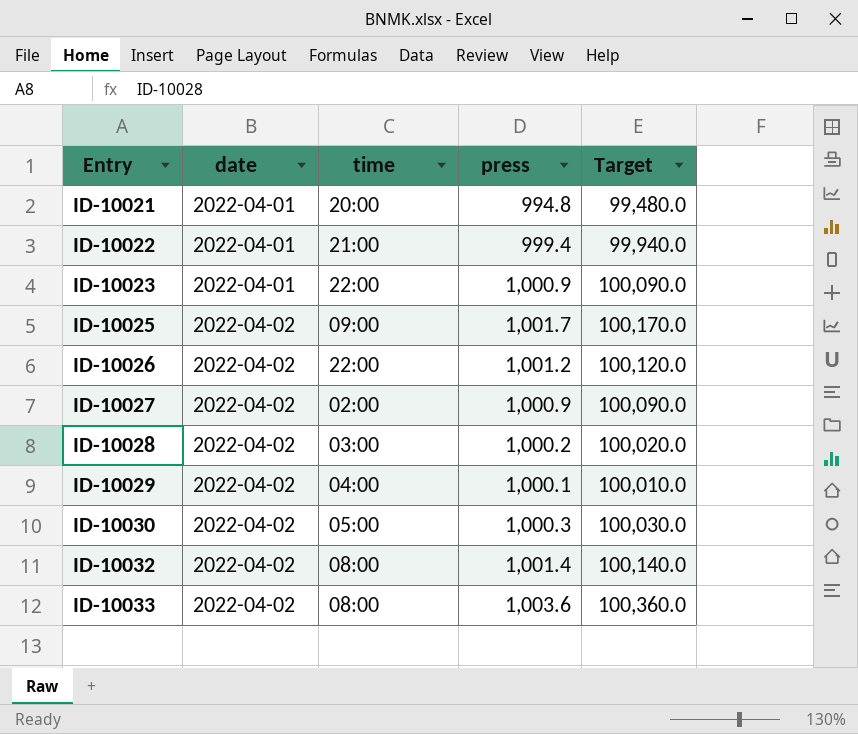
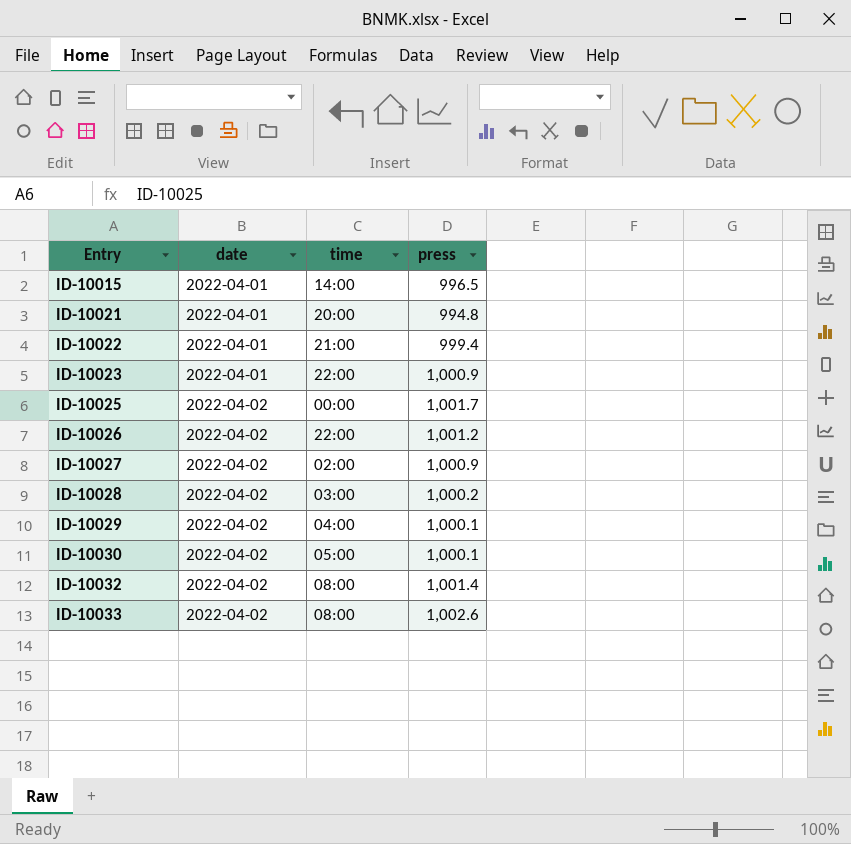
column Target | formula: [press] * 100 -> none
row ID-10015: none -> 2022-04-01 | 14:00 | 996.5
ID-10025 | time: 09:00 -> 00:00
ID-10030 | press: 1,000.3 -> 1,000.1
ID-10033 | press: 1,003.6 -> 1,002.6

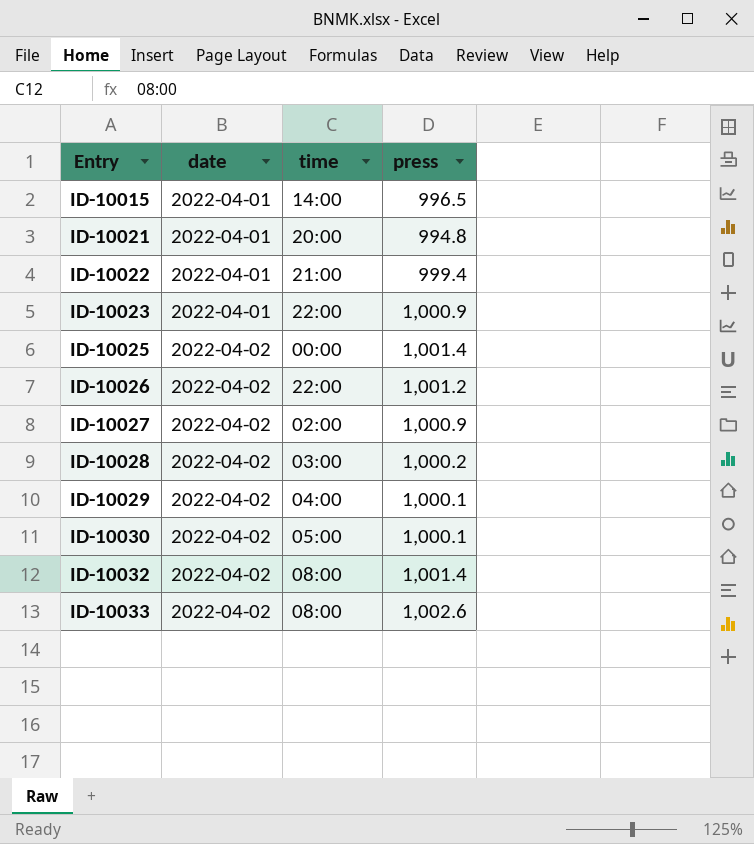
ID-10025 | press: 1,001.7 -> 1,001.4

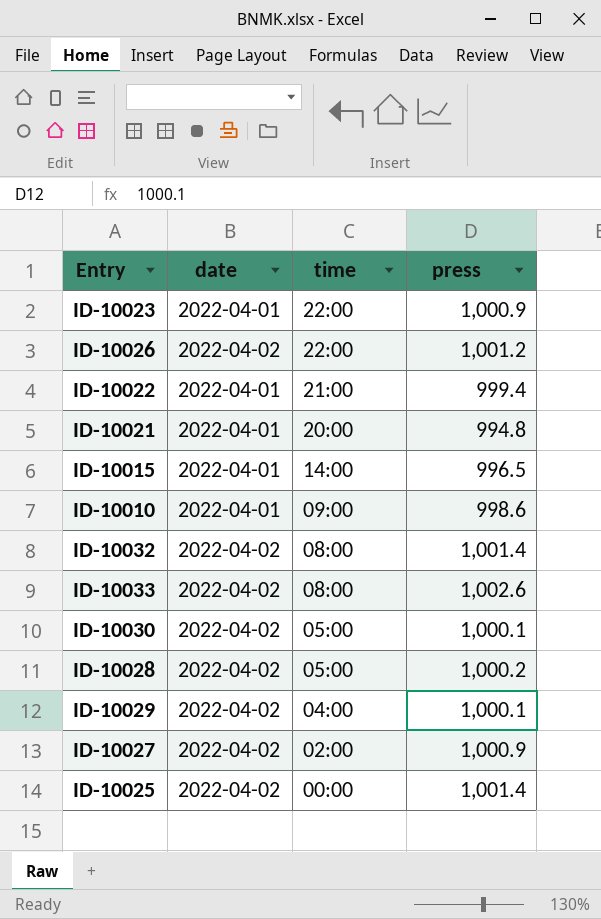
row order: Entry ascending -> time descending
row ID-10010: none -> 2022-04-01 | 09:00 | 998.6
ID-10028 | time: 03:00 -> 05:00

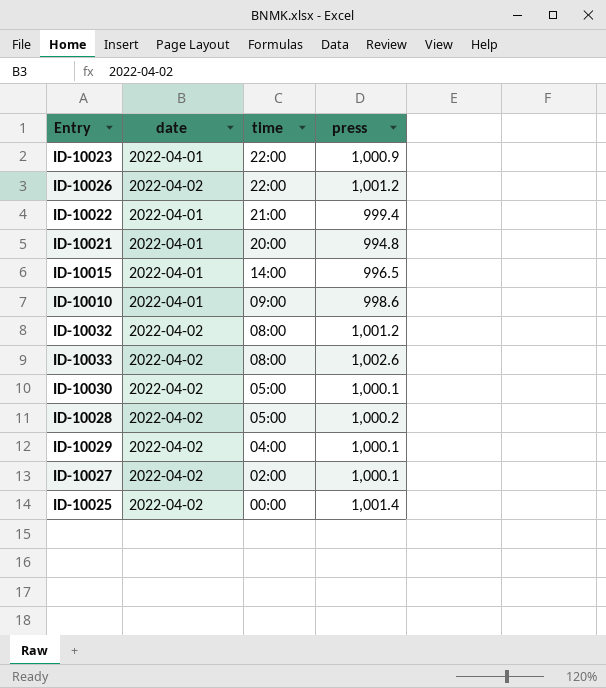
ID-10032 | press: 1,001.4 -> 1,001.2
ID-10027 | press: 1,000.9 -> 1,000.1

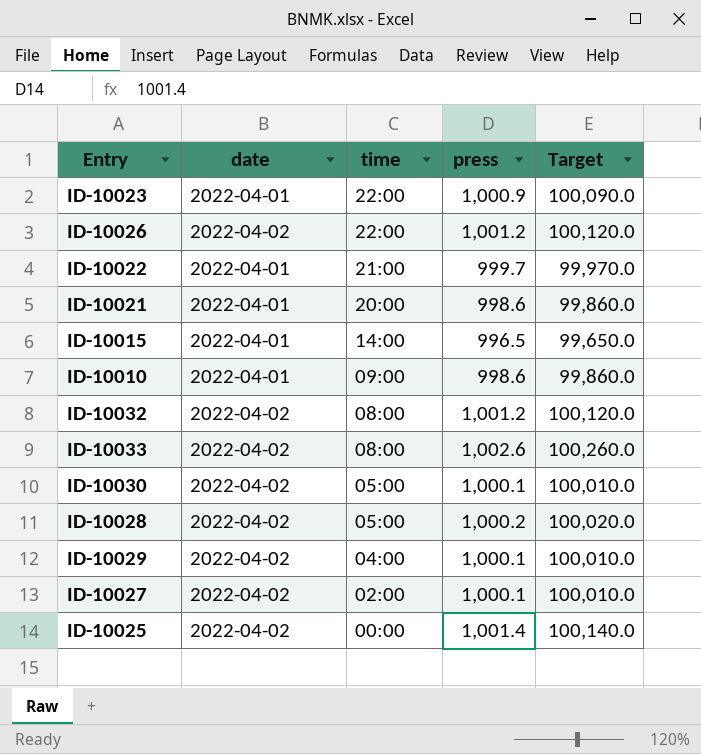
column Target | formula: none -> [press] * 100
ID-10022 | press: 999.4 -> 999.7
ID-10021 | press: 994.8 -> 998.6

